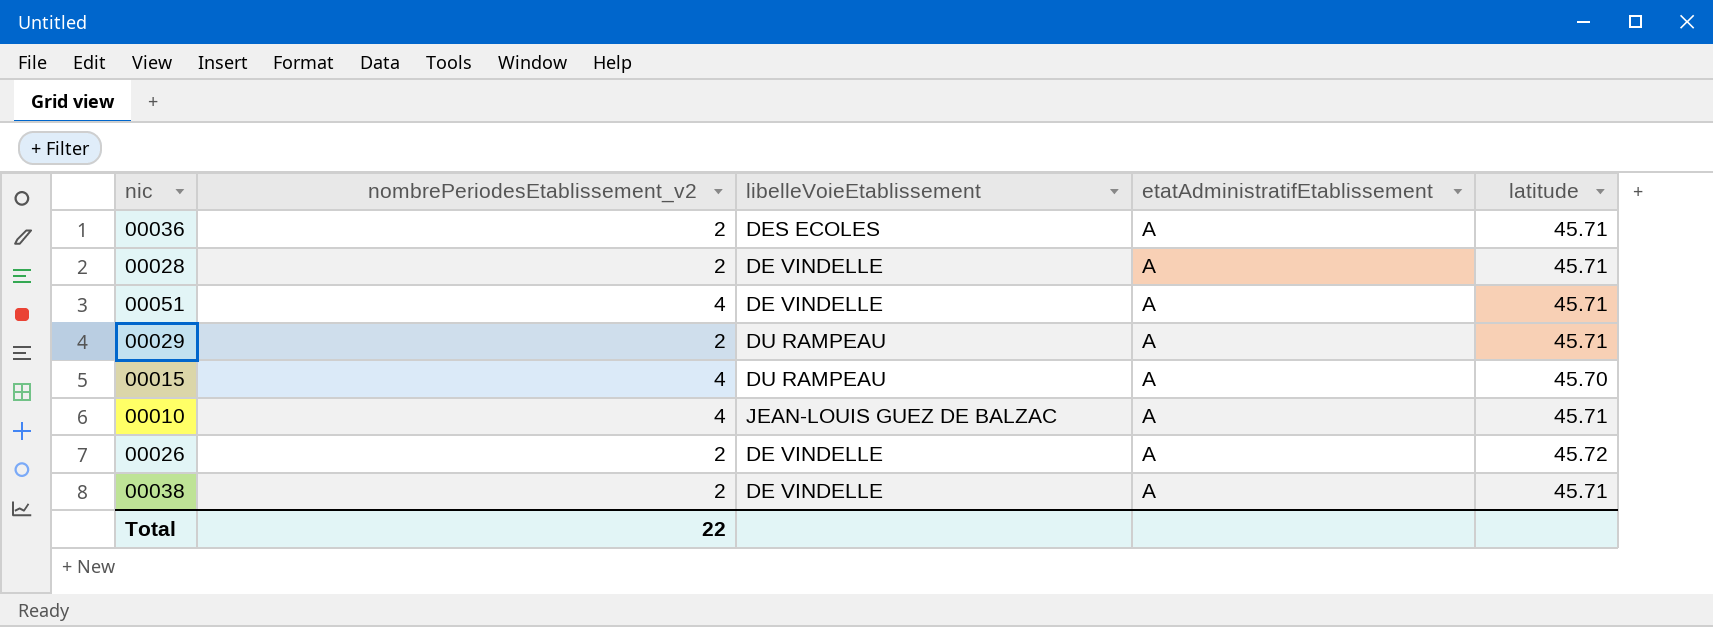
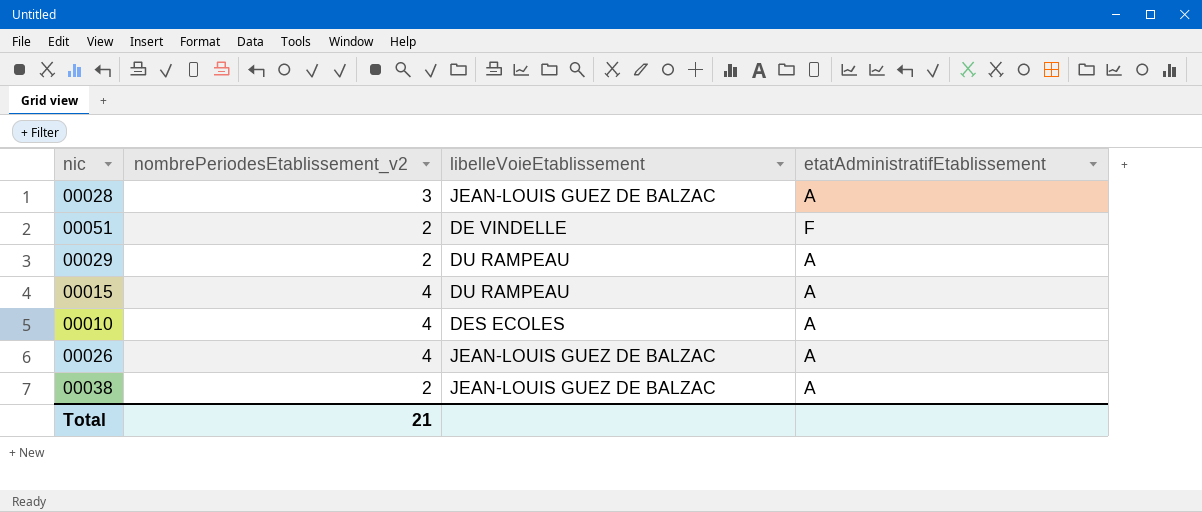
column latitude | position: 5 -> none
row 00036: 2 | DES ECOLES | A | 45.71 -> none
00028 | nombrePeriodesEtablissement_v2: 2 -> 3
00028 | libelleVoieEtablissement: DE VINDELLE -> JEAN-LOUIS GUEZ DE BALZAC
00051 | nombrePeriodesEtablissement_v2: 4 -> 2
00051 | etatAdministratifEtablissement: A -> F
00010 | libelleVoieEtablissement: JEAN-LOUIS GUEZ DE BALZAC -> DES ECOLES
00026 | nombrePeriodesEtablissement_v2: 2 -> 4
00026 | libelleVoieEtablissement: DE VINDELLE -> JEAN-LOUIS GUEZ DE BALZAC
00038 | libelleVoieEtablissement: DE VINDELLE -> JEAN-LOUIS GUEZ DE BALZAC
Total | nombrePeriodesEtablissement_v2: 22 -> 21

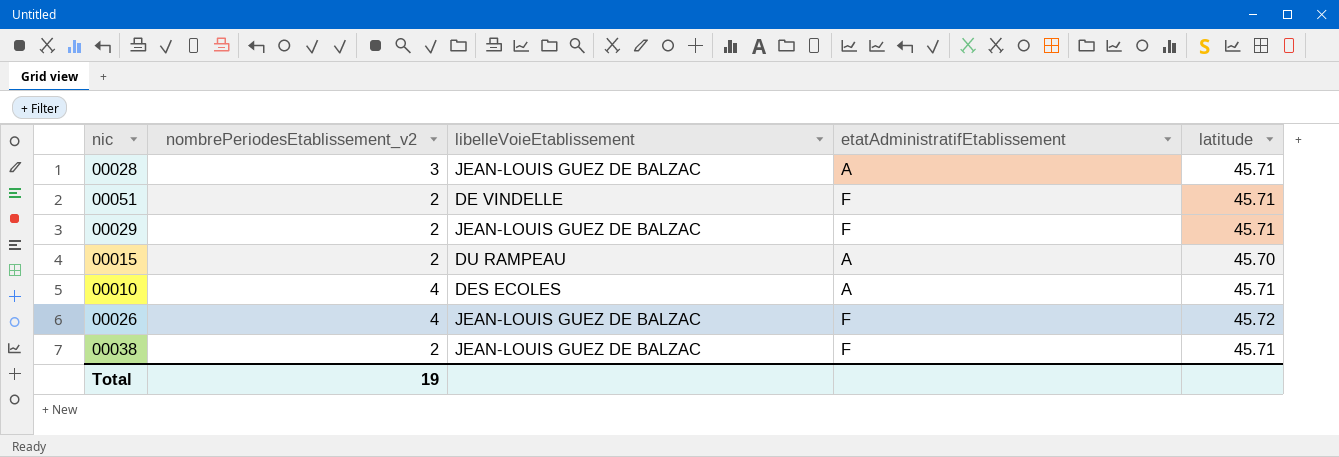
column latitude | position: none -> 5
00029 | libelleVoieEtablissement: DU RAMPEAU -> JEAN-LOUIS GUEZ DE BALZAC
00029 | etatAdministratifEtablissement: A -> F
00015 | nombrePeriodesEtablissement_v2: 4 -> 2
00026 | etatAdministratifEtablissement: A -> F
00038 | etatAdministratifEtablissement: A -> F
Total | nombrePeriodesEtablissement_v2: 21 -> 19

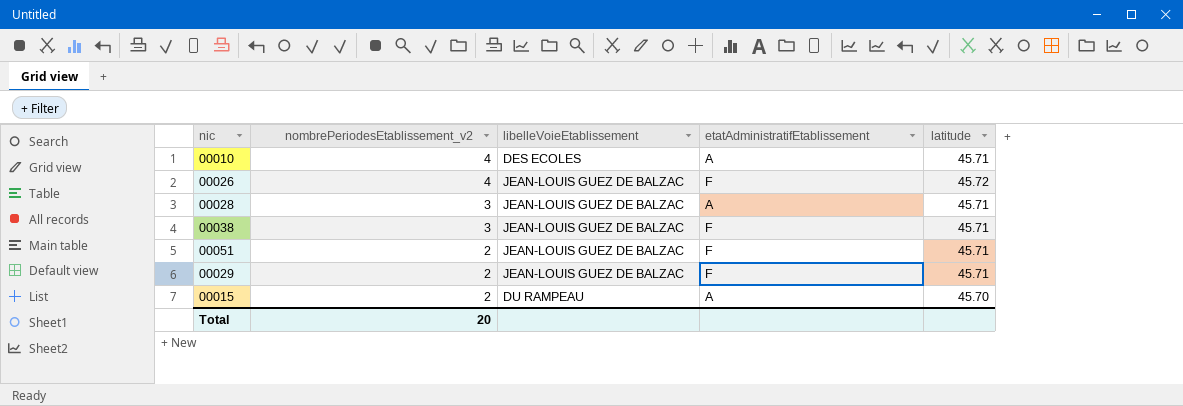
row order: none -> nombrePeriodesEtablissement_v2 descending
00038 | nombrePeriodesEtablissement_v2: 2 -> 3
00051 | libelleVoieEtablissement: DE VINDELLE -> JEAN-LOUIS GUEZ DE BALZAC
Total | nombrePeriodesEtablissement_v2: 19 -> 20

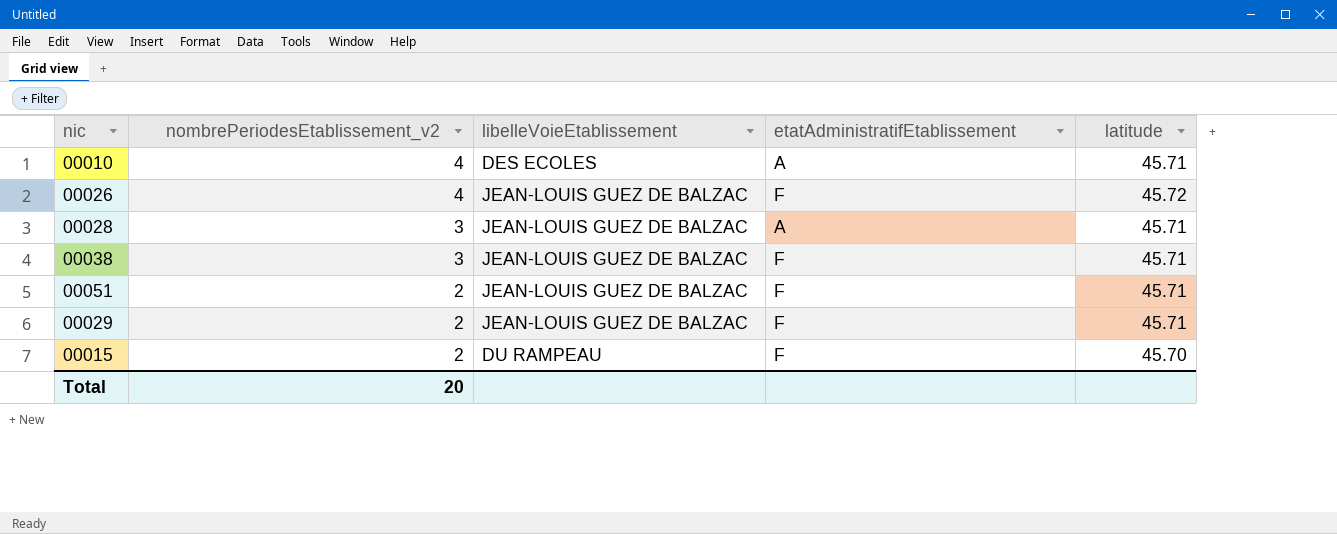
00015 | etatAdministratifEtablissement: A -> F

